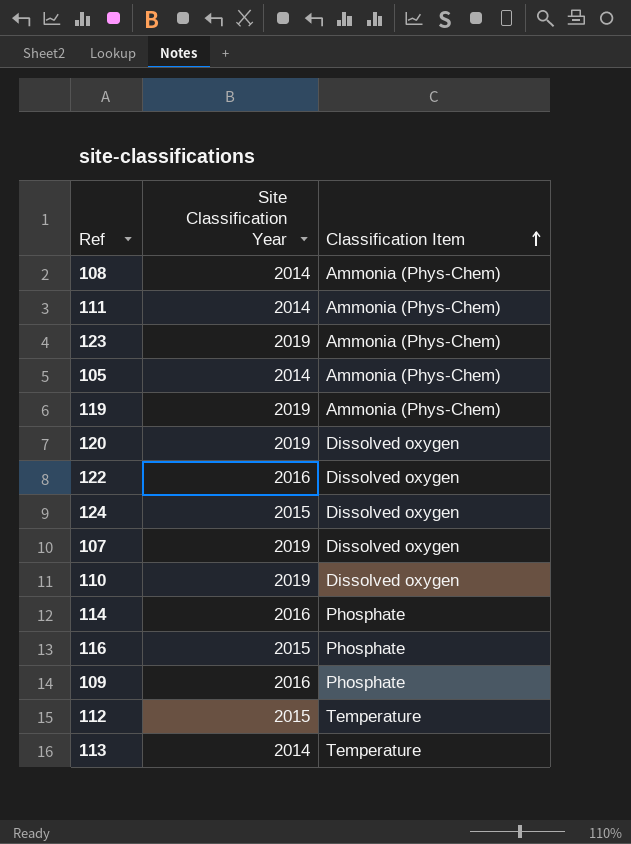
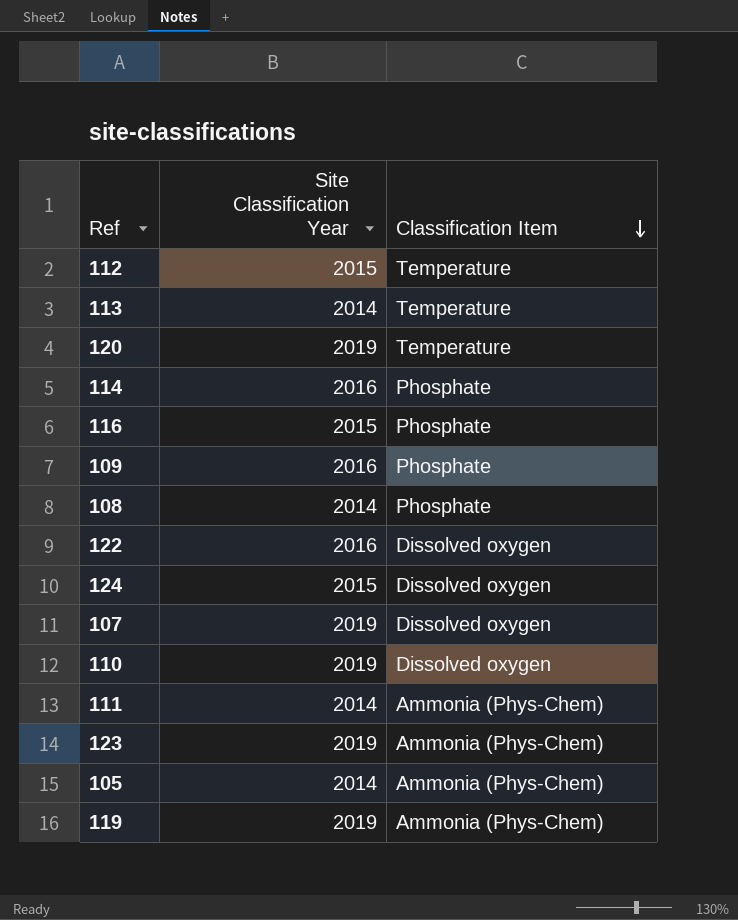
row order: Classification Item ascending -> Classification Item descending
120 | Classification Item: Dissolved oxygen -> Temperature
108 | Classification Item: Ammonia (Phys-Chem) -> Phosphate

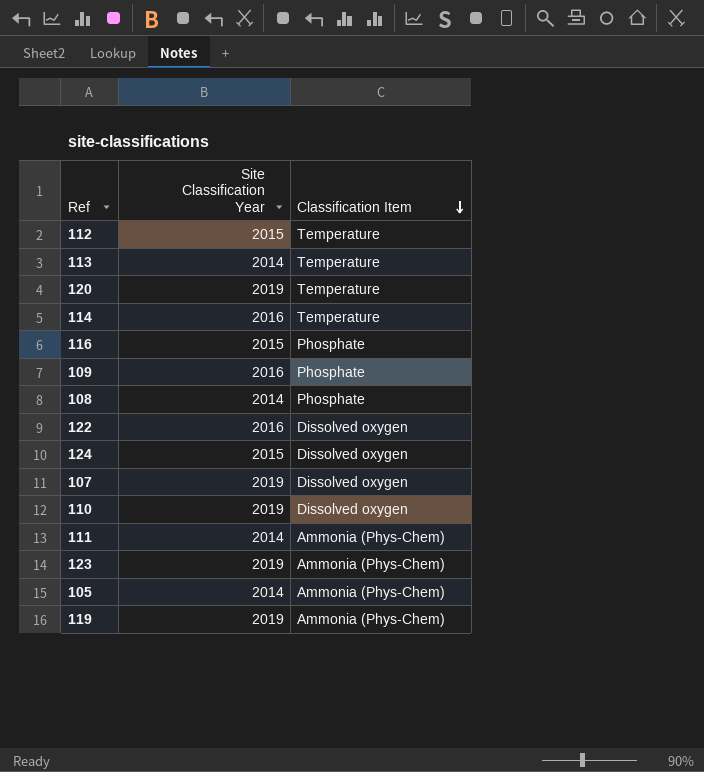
114 | Classification Item: Phosphate -> Temperature

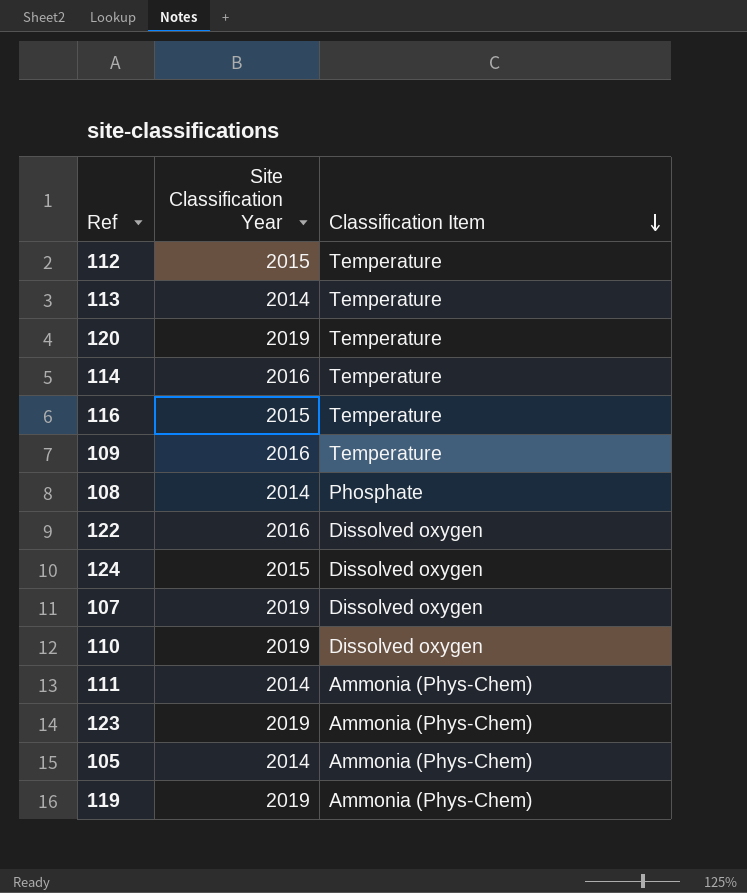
116 | Classification Item: Phosphate -> Temperature
109 | Classification Item: Phosphate -> Temperature

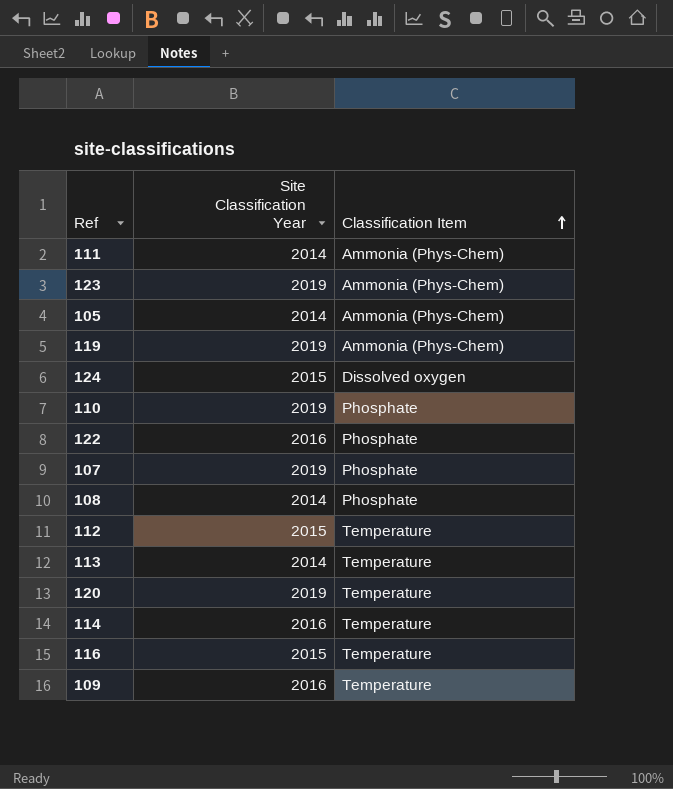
row order: Classification Item descending -> Classification Item ascending
110 | Classification Item: Dissolved oxygen -> Phosphate
122 | Classification Item: Dissolved oxygen -> Phosphate
107 | Classification Item: Dissolved oxygen -> Phosphate

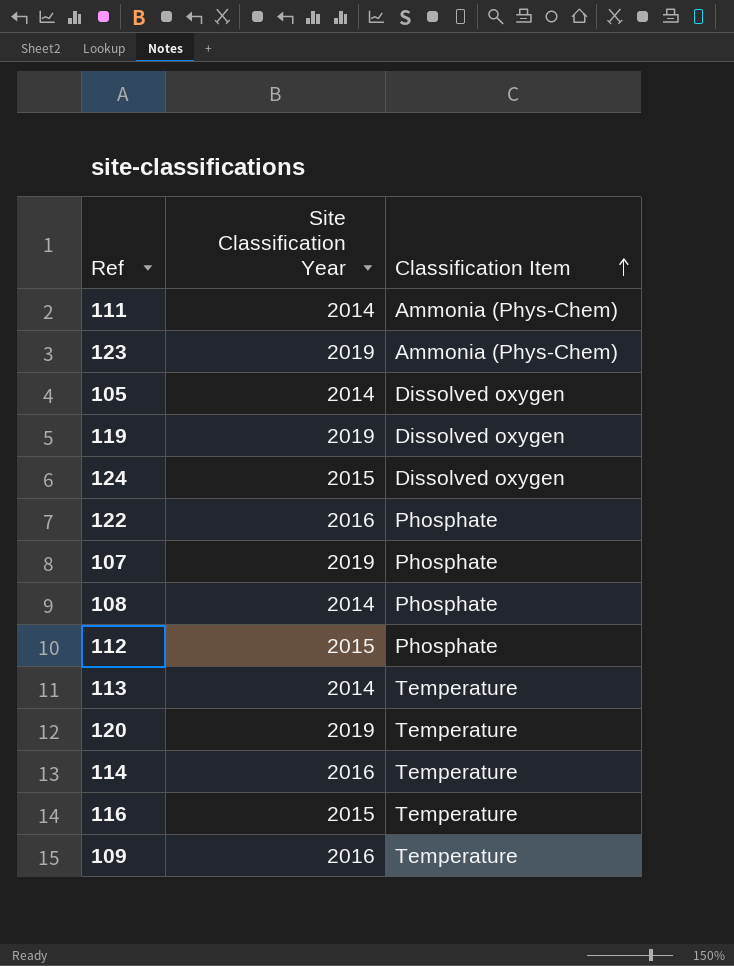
row 110: 2019 | Phosphate -> none
105 | Classification Item: Ammonia (Phys-Chem) -> Dissolved oxygen
119 | Classification Item: Ammonia (Phys-Chem) -> Dissolved oxygen
112 | Classification Item: Temperature -> Phosphate

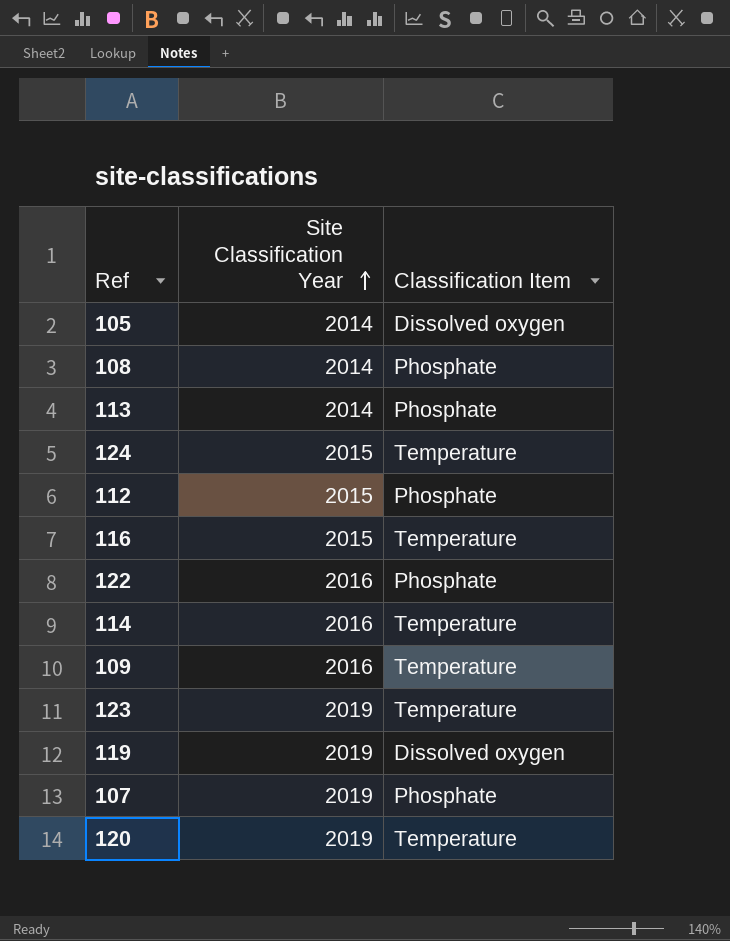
row order: Classification Item ascending -> Site Classification Year ascending
row 111: 2014 | Ammonia (Phys-Chem) -> none
113 | Classification Item: Temperature -> Phosphate
124 | Classification Item: Dissolved oxygen -> Temperature
123 | Classification Item: Ammonia (Phys-Chem) -> Temperature

